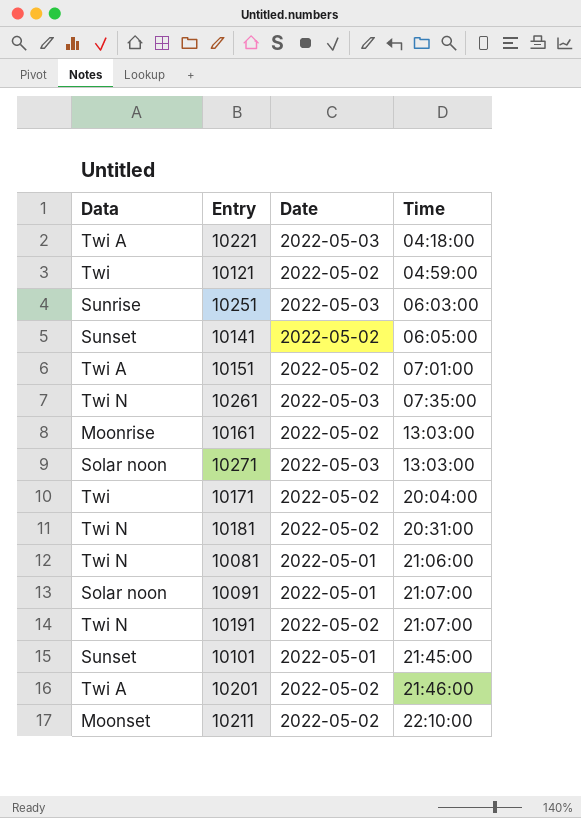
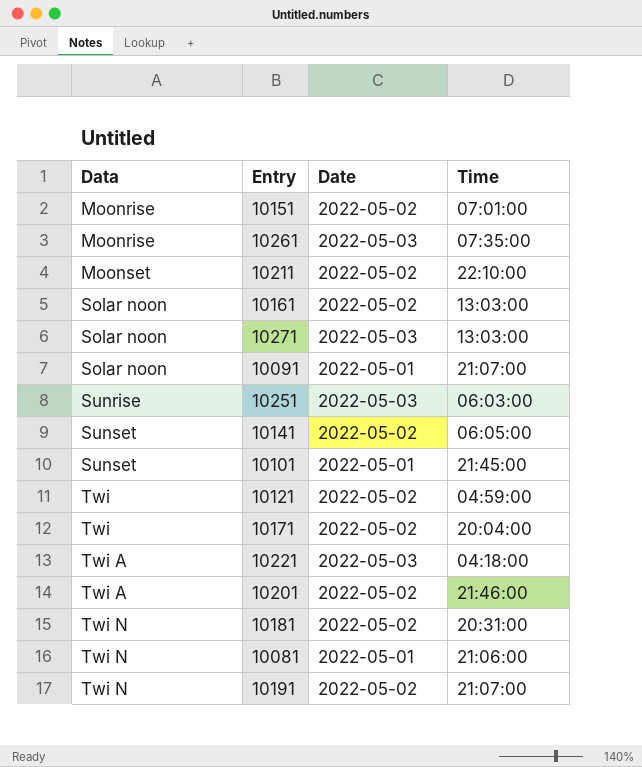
row order: Time ascending -> Data ascending
10151 | Data: Twi A -> Moonrise
10261 | Data: Twi N -> Moonrise
10161 | Data: Moonrise -> Solar noon

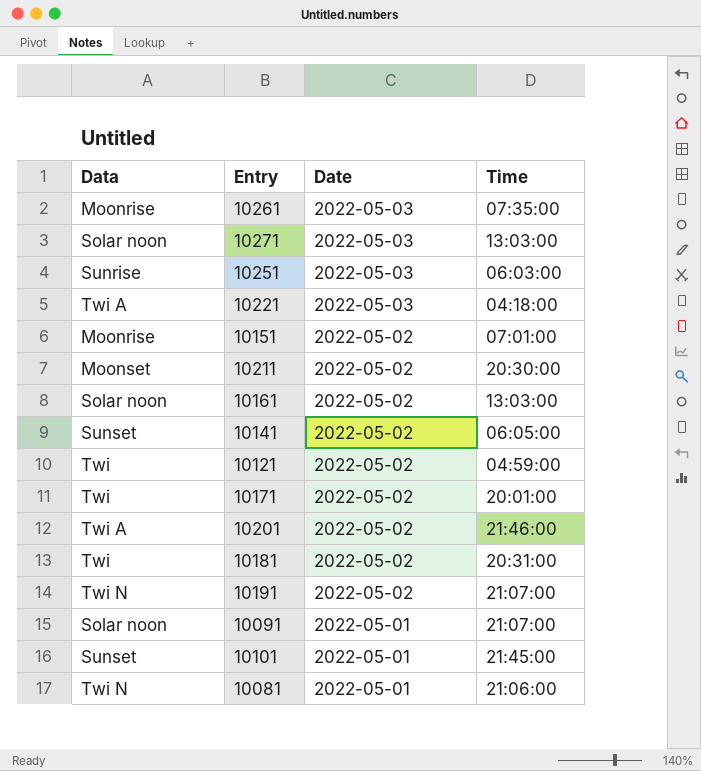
row order: Data ascending -> Date descending
10211 | Time: 22:10:00 -> 20:30:00
10171 | Time: 20:04:00 -> 20:01:00
10181 | Data: Twi N -> Twi

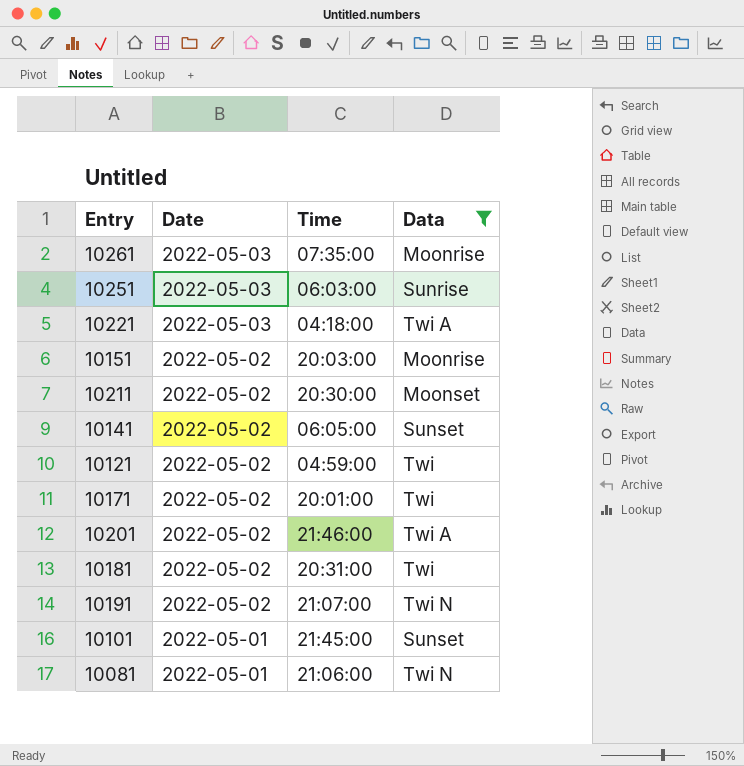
filter: none -> Data != Solar noon
column Data | position: 1 -> 4
10151 | Time: 07:01:00 -> 20:03:00

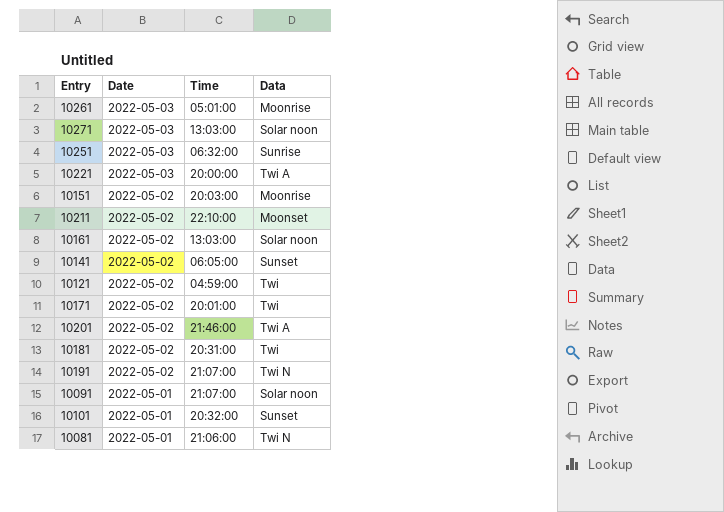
filter: Data != Solar noon -> none
10261 | Time: 07:35:00 -> 05:01:00
10251 | Time: 06:03:00 -> 06:32:00
10221 | Time: 04:18:00 -> 20:00:00
10211 | Time: 20:30:00 -> 22:10:00
10101 | Time: 21:45:00 -> 20:32:00

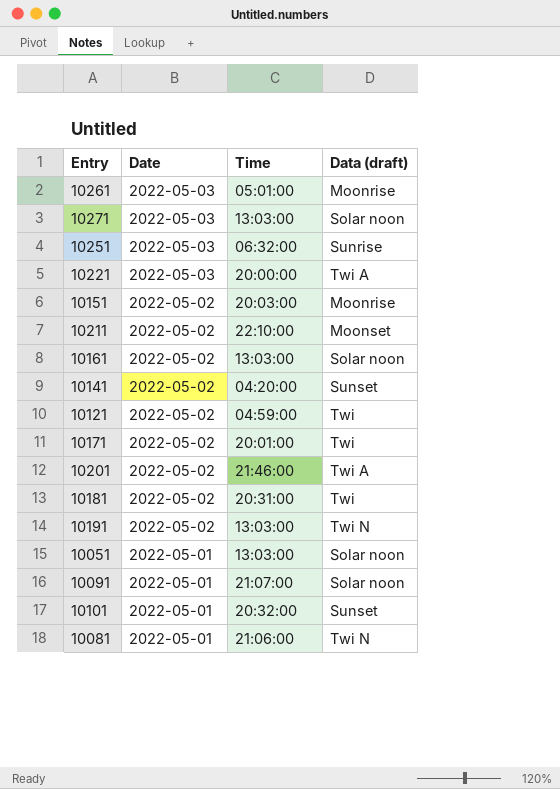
column name: Data -> Data (draft)
10141 | Time: 06:05:00 -> 04:20:00
10191 | Time: 21:07:00 -> 13:03:00
row 10051: none -> 2022-05-01 | 13:03:00 | Solar noon

